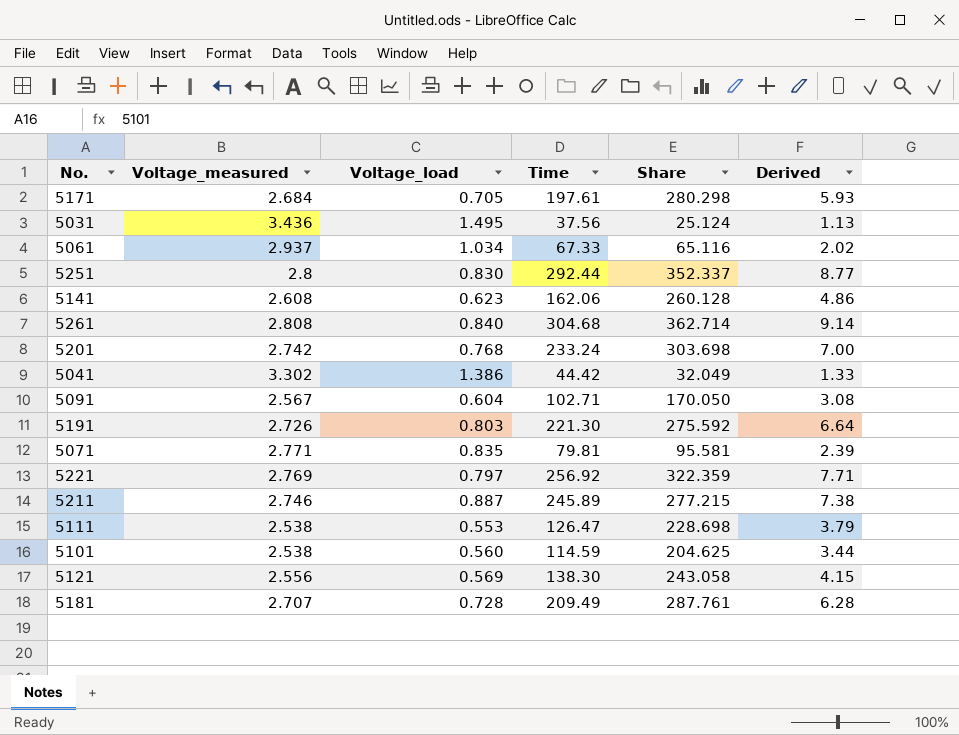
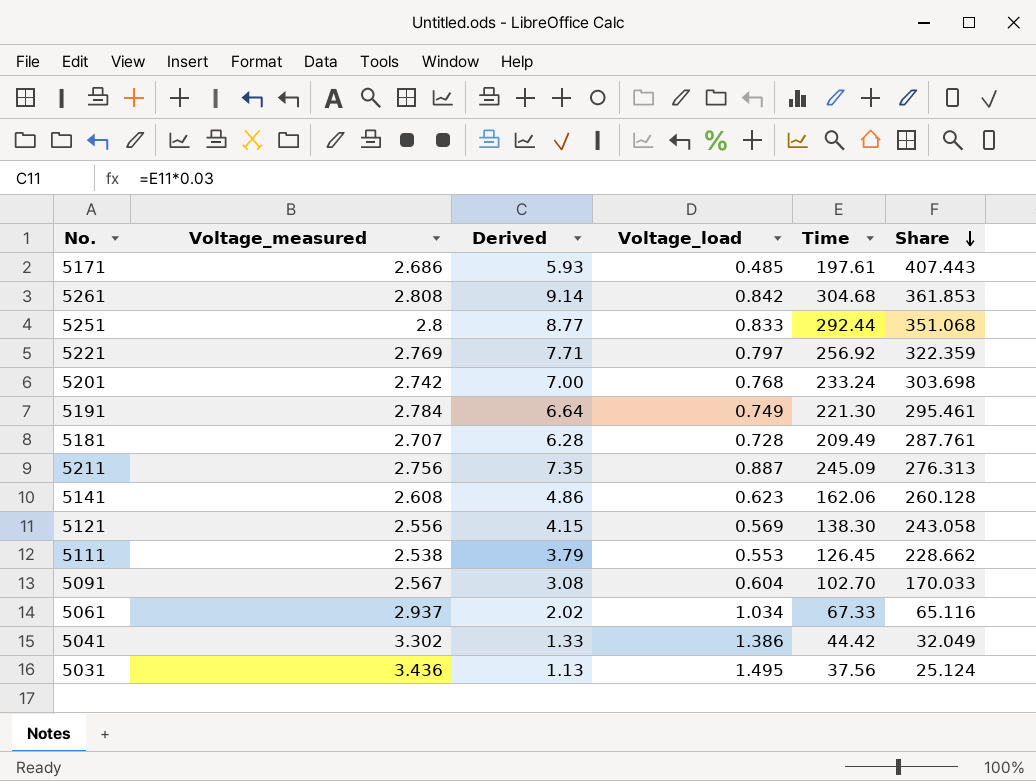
row order: none -> Share descending
column Derived | position: 6 -> 3
row 5071: 2.771 | 0.835 | 79.81 | 95.581 | 2.39 -> none
row 5101: 2.538 | 0.560 | 114.59 | 204.625 | 3.44 -> none
5171 | Voltage_measured: 2.684 -> 2.686
5171 | Voltage_load: 0.705 -> 0.485
5171 | Share: 280.298 -> 407.443
5261 | Voltage_load: 0.840 -> 0.842
5261 | Share: 362.714 -> 361.853
5251 | Voltage_load: 0.830 -> 0.833
5251 | Share: 352.337 -> 351.068
5191 | Voltage_measured: 2.726 -> 2.784
5191 | Voltage_load: 0.803 -> 0.749
5191 | Share: 275.592 -> 295.461
5211 | Voltage_measured: 2.746 -> 2.756
5211 | Derived: 7.38 -> 7.35
5211 | Time: 245.89 -> 245.09
5211 | Share: 277.215 -> 276.313
5111 | Time: 126.47 -> 126.45
5111 | Share: 228.698 -> 228.662
5091 | Time: 102.71 -> 102.70
5091 | Share: 170.050 -> 170.033

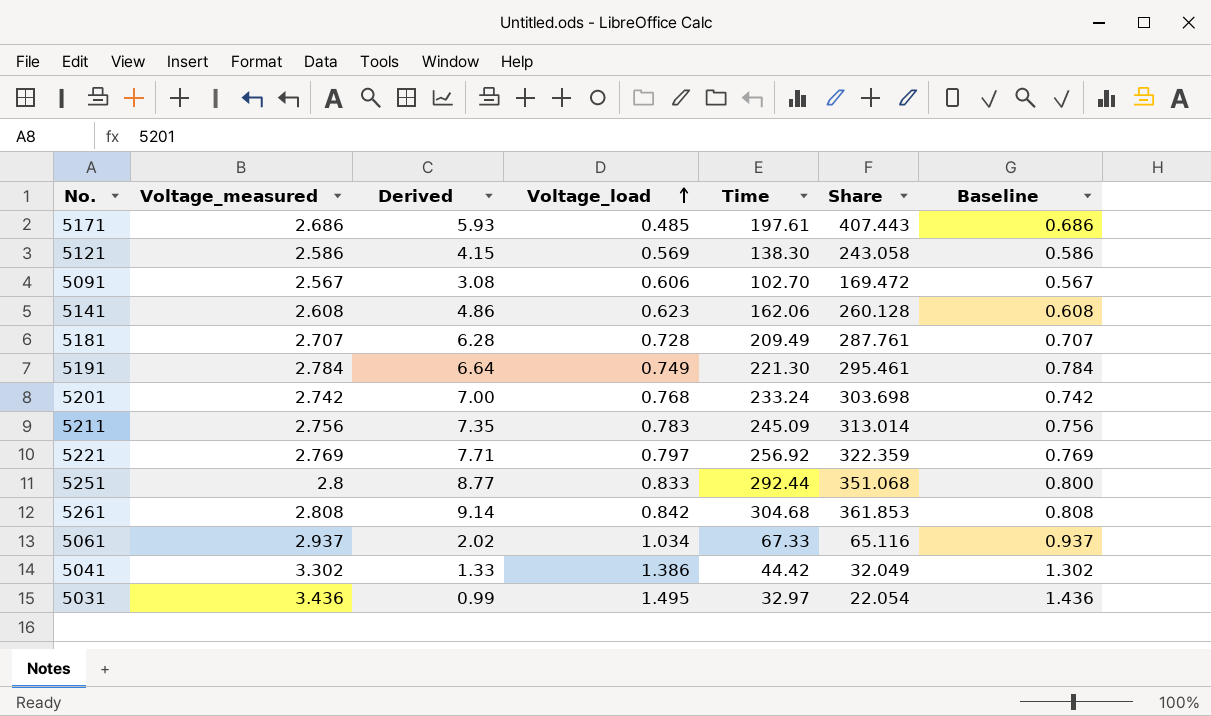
row order: Share descending -> Voltage_load ascending
column Baseline | formula: none -> [Voltage_measured] - 2
row 5111: 2.538 | 3.79 | 0.553 | 126.45 | 228.662 -> none
5121 | Voltage_measured: 2.556 -> 2.586
5091 | Voltage_load: 0.604 -> 0.606
5091 | Share: 170.033 -> 169.472
5211 | Voltage_load: 0.887 -> 0.783
5211 | Share: 276.313 -> 313.014
5031 | Derived: 1.13 -> 0.99
5031 | Time: 37.56 -> 32.97
5031 | Share: 25.124 -> 22.054

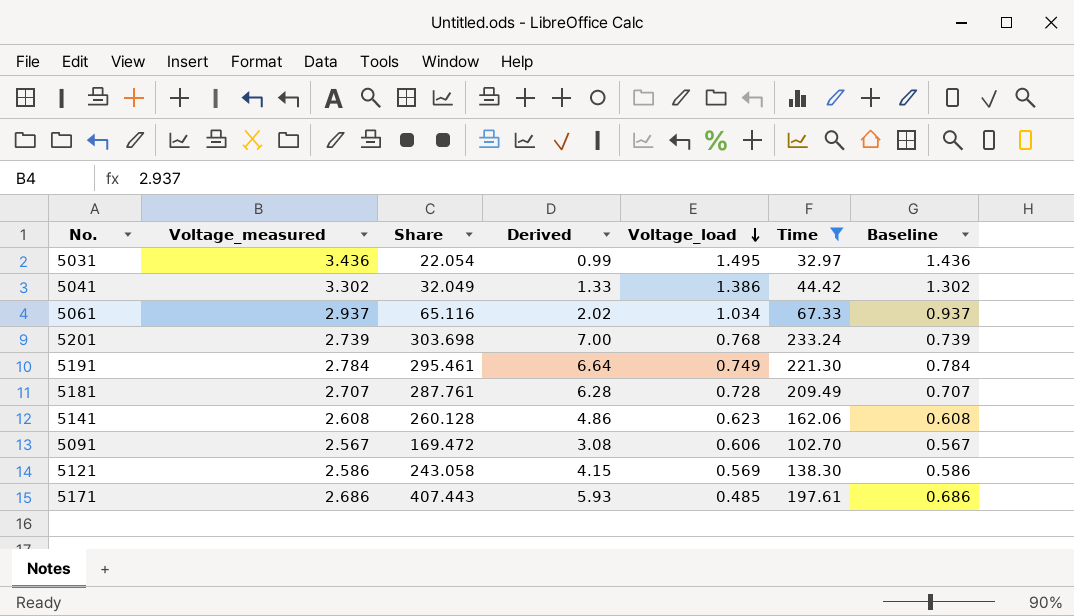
filter: none -> Time <= 233.24
row order: Voltage_load ascending -> Voltage_load descending
column Share | position: 6 -> 3
5201 | Voltage_measured: 2.742 -> 2.739
5201 | Baseline: 0.742 -> 0.739

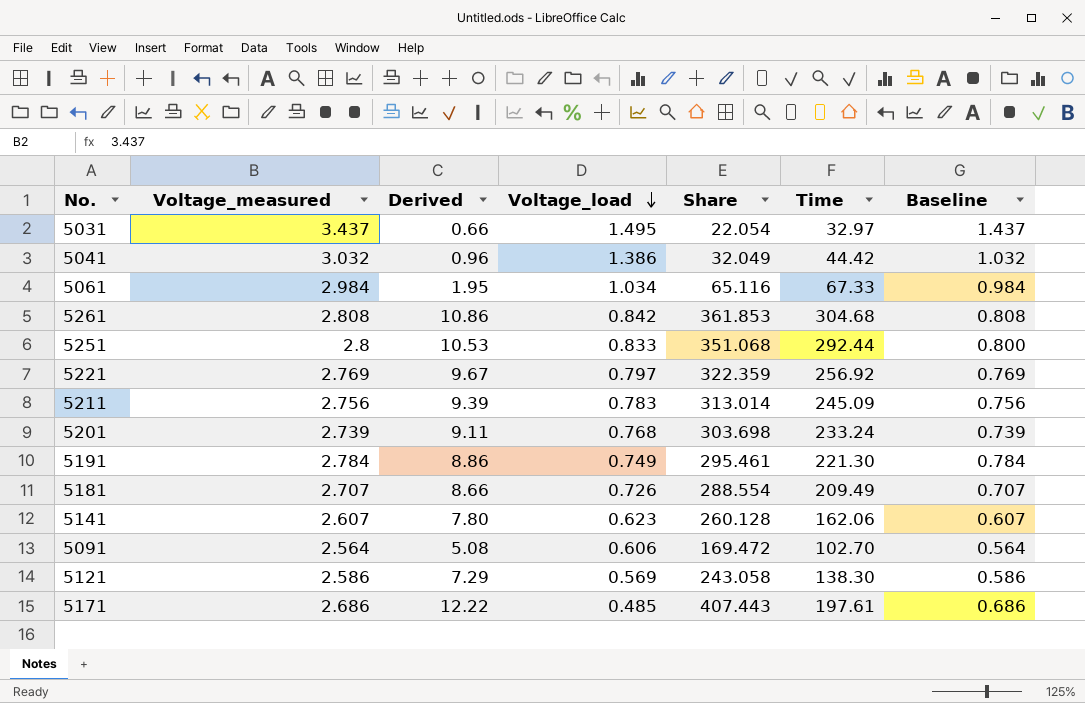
filter: Time <= 233.24 -> none
column Derived | formula: [Time] * 0.03 -> [Share] * 0.03
column Share | position: 3 -> 5
5031 | Voltage_measured: 3.436 -> 3.437
5031 | Baseline: 1.436 -> 1.437
5041 | Voltage_measured: 3.302 -> 3.032
5041 | Baseline: 1.302 -> 1.032
5061 | Voltage_measured: 2.937 -> 2.984
5061 | Baseline: 0.937 -> 0.984
5181 | Voltage_load: 0.728 -> 0.726
5181 | Share: 287.761 -> 288.554
5141 | Voltage_measured: 2.608 -> 2.607
5141 | Baseline: 0.608 -> 0.607
5091 | Voltage_measured: 2.567 -> 2.564
5091 | Baseline: 0.567 -> 0.564

